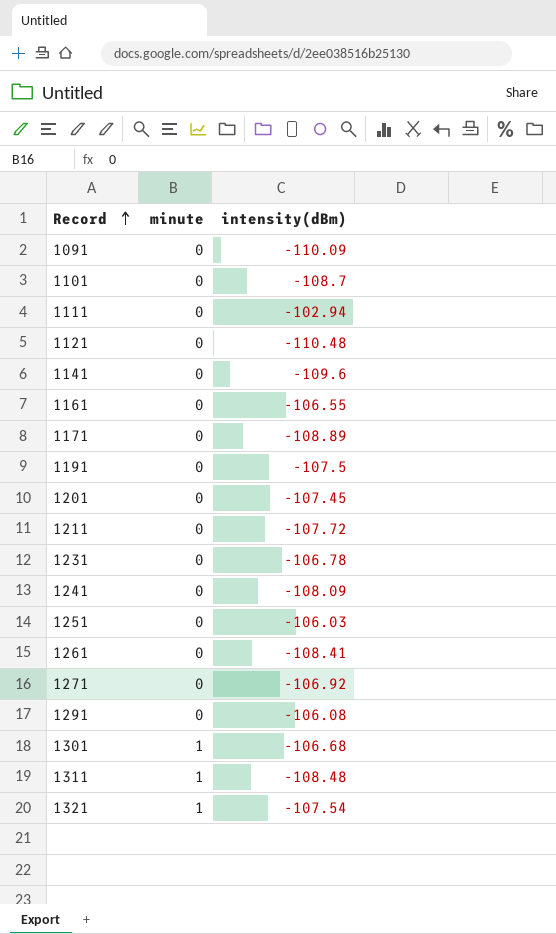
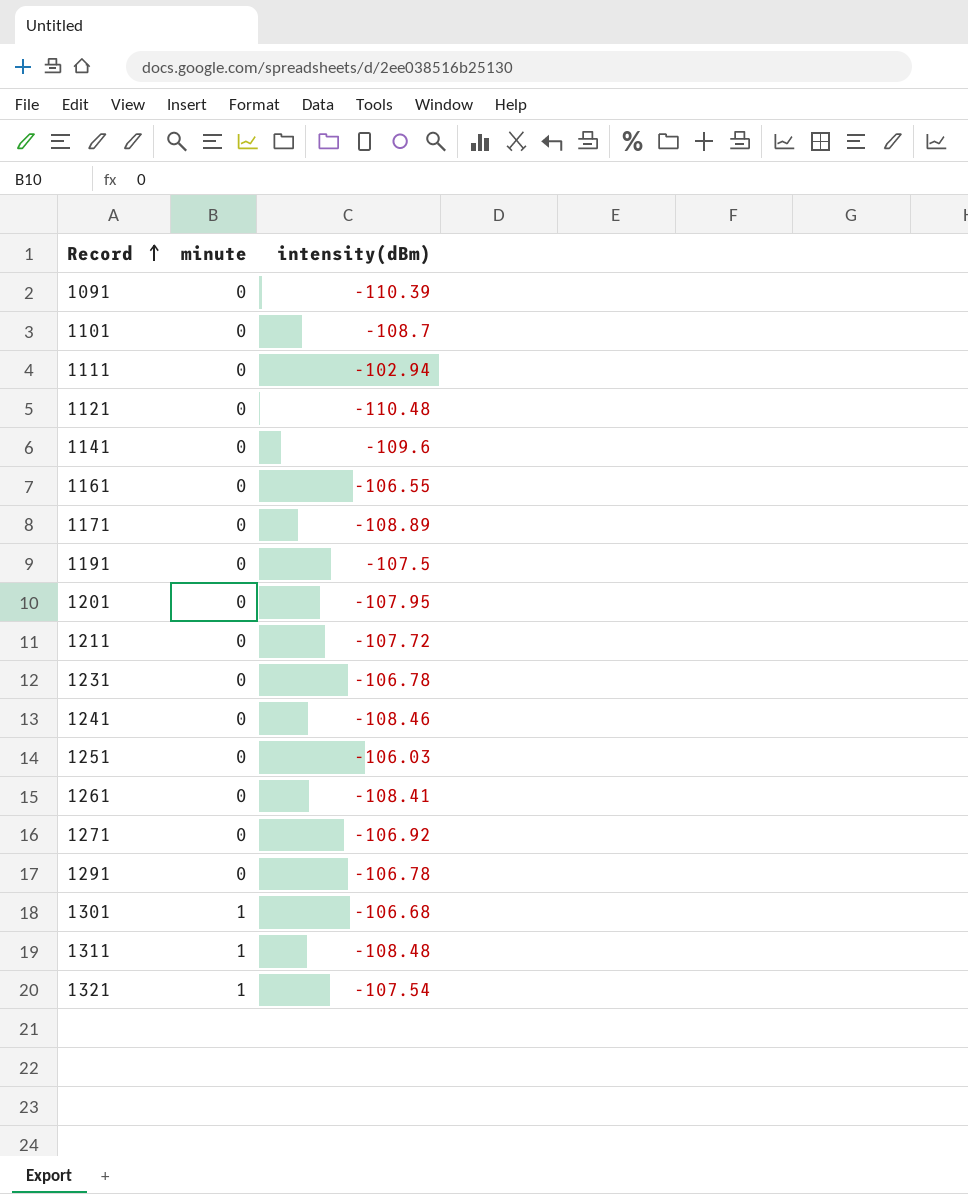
1091 | intensity(dBm): -110.09 -> -110.39
1201 | intensity(dBm): -107.45 -> -107.95
1241 | intensity(dBm): -108.09 -> -108.46
1291 | intensity(dBm): -106.08 -> -106.78

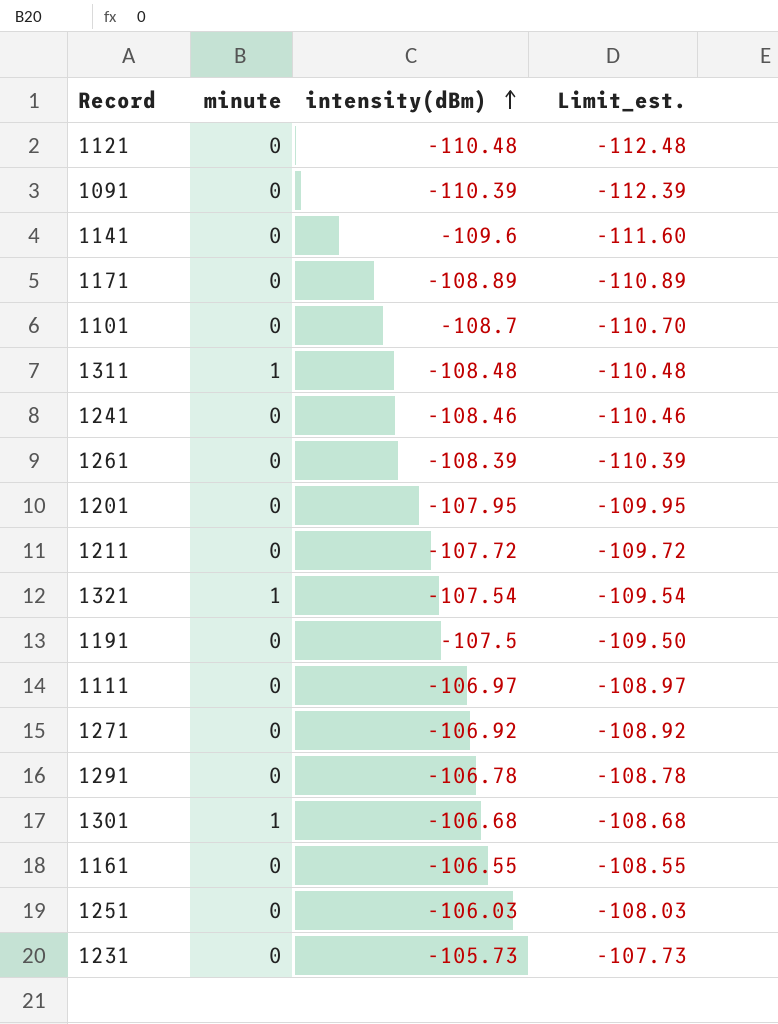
row order: Record ascending -> intensity(dBm) ascending
column Limit_est. | formula: none -> [intensity(dBm)] - 2
1261 | intensity(dBm): -108.41 -> -108.39
1111 | intensity(dBm): -102.94 -> -106.97
1231 | intensity(dBm): -106.78 -> -105.73

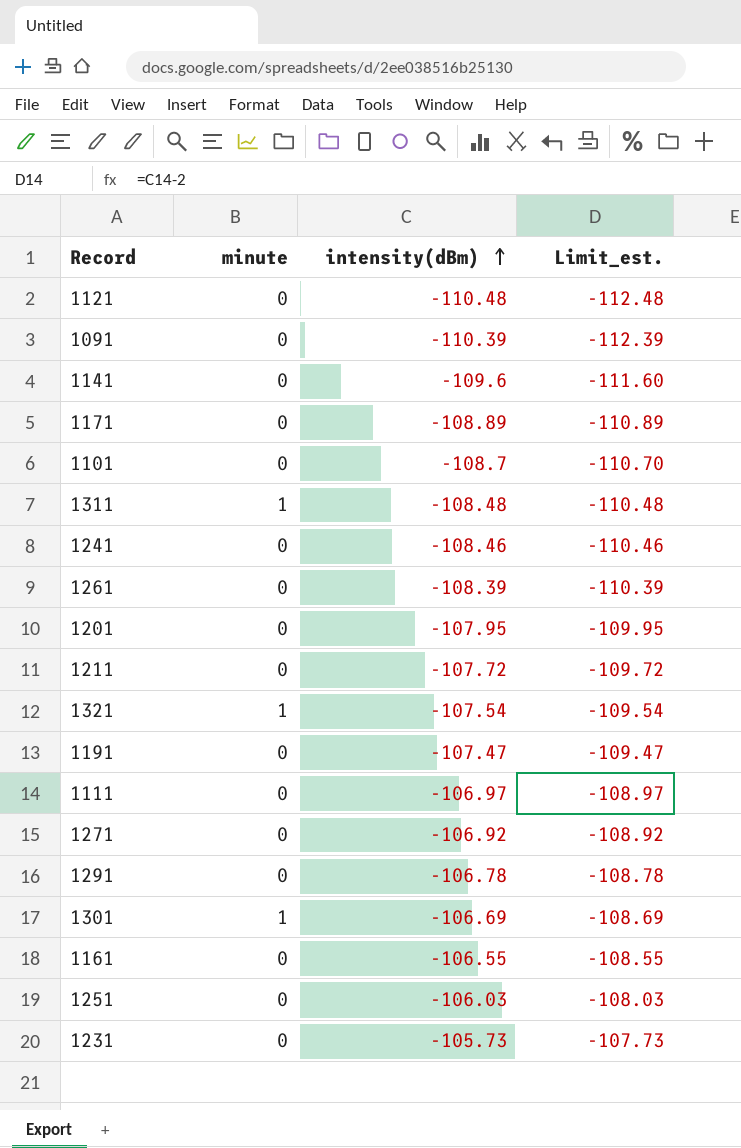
1191 | intensity(dBm): -107.5 -> -107.47
1191 | Limit_est.: -109.50 -> -109.47
1301 | intensity(dBm): -106.68 -> -106.69
1301 | Limit_est.: -108.68 -> -108.69

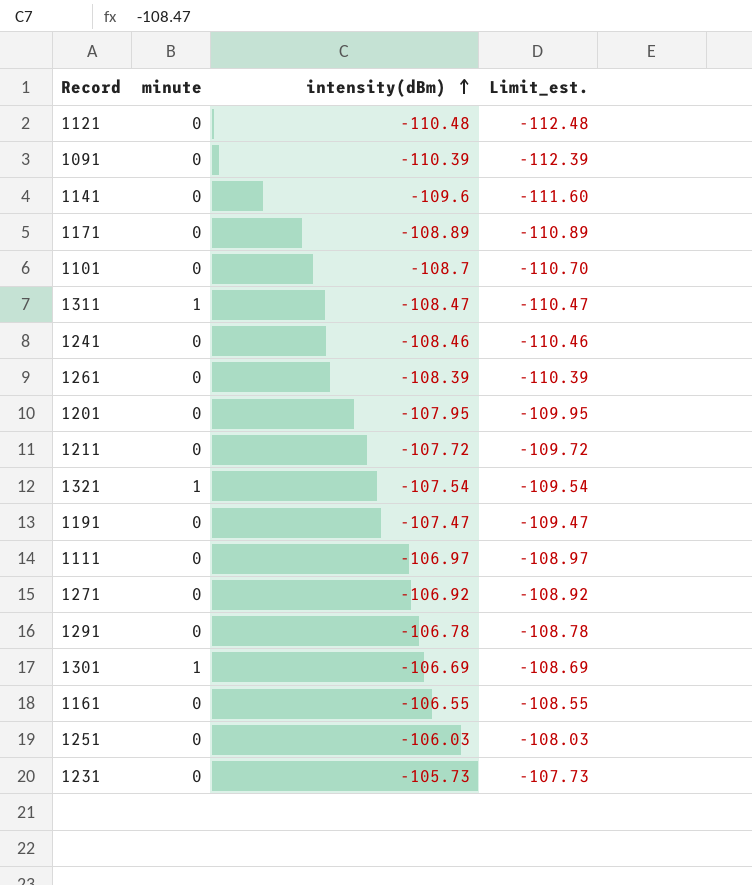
1311 | intensity(dBm): -108.48 -> -108.47
1311 | Limit_est.: -110.48 -> -110.47

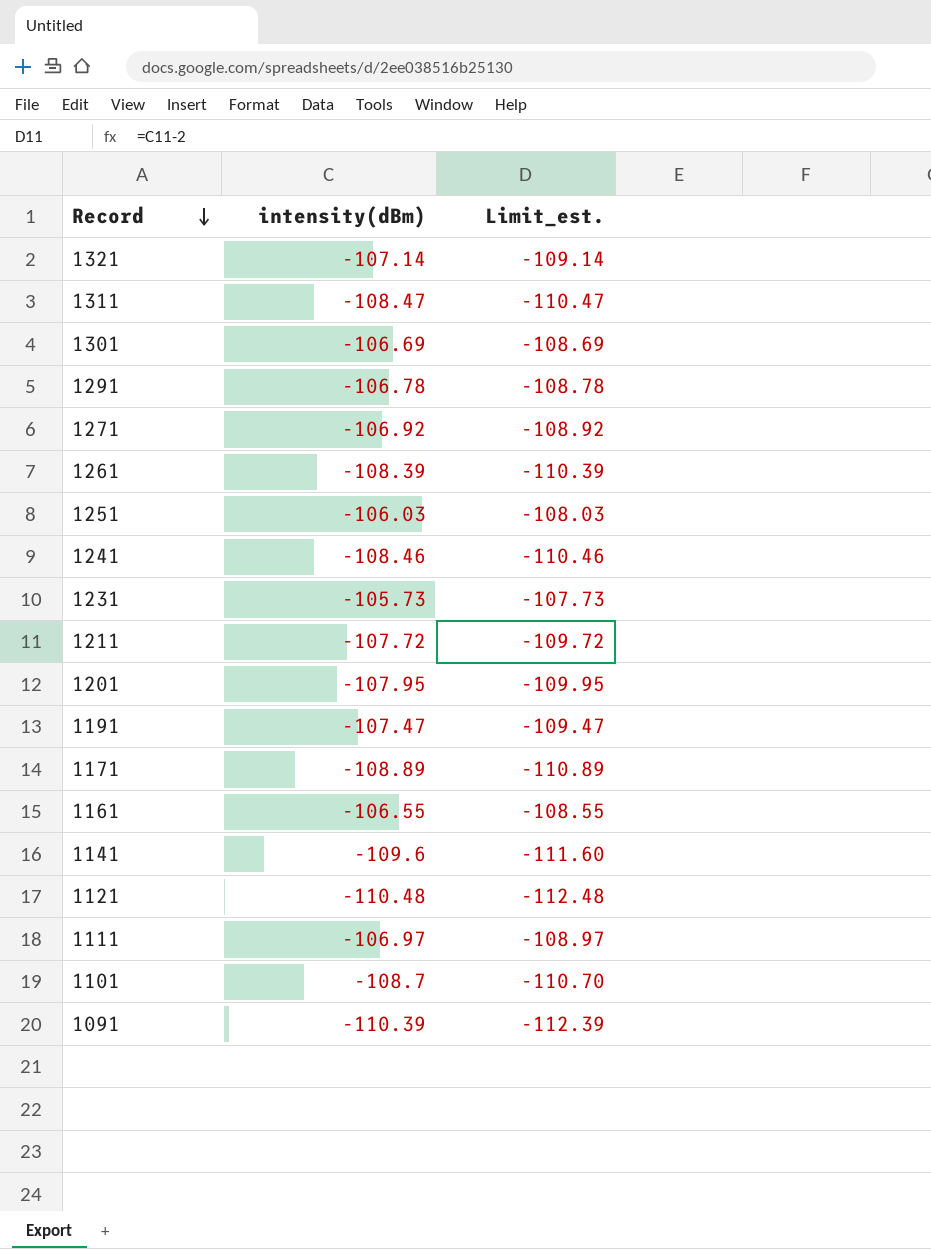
row order: intensity(dBm) ascending -> Record descending
column minute | position: 2 -> none
1321 | intensity(dBm): -107.54 -> -107.14
1321 | Limit_est.: -109.54 -> -109.14

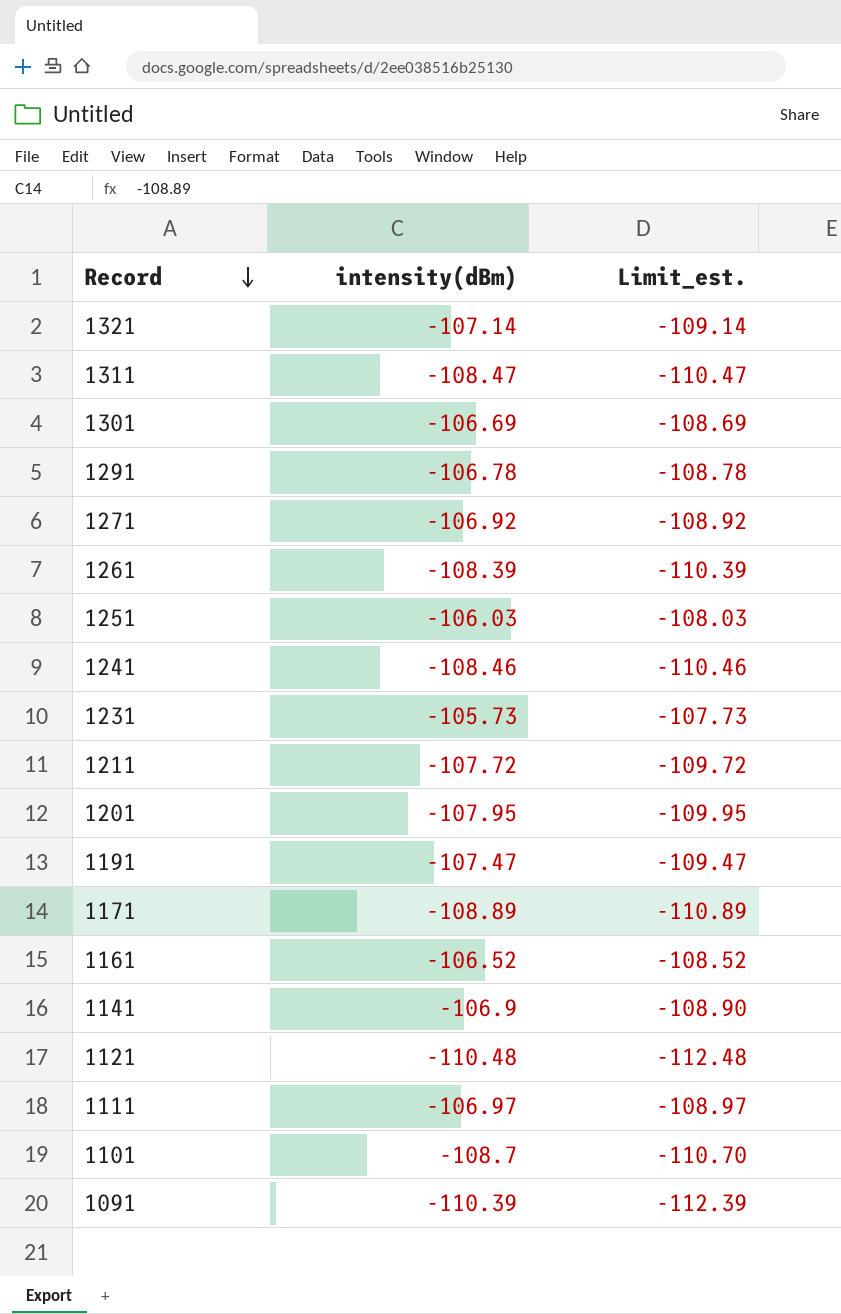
1161 | intensity(dBm): -106.55 -> -106.52
1161 | Limit_est.: -108.55 -> -108.52
1141 | intensity(dBm): -109.6 -> -106.9
1141 | Limit_est.: -111.60 -> -108.90

